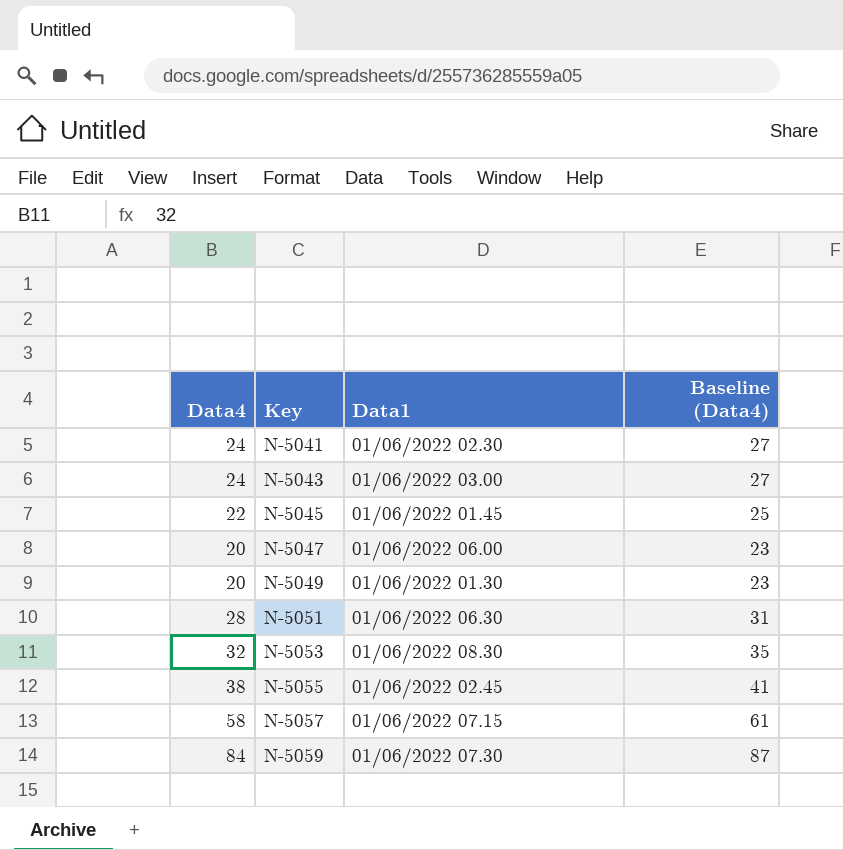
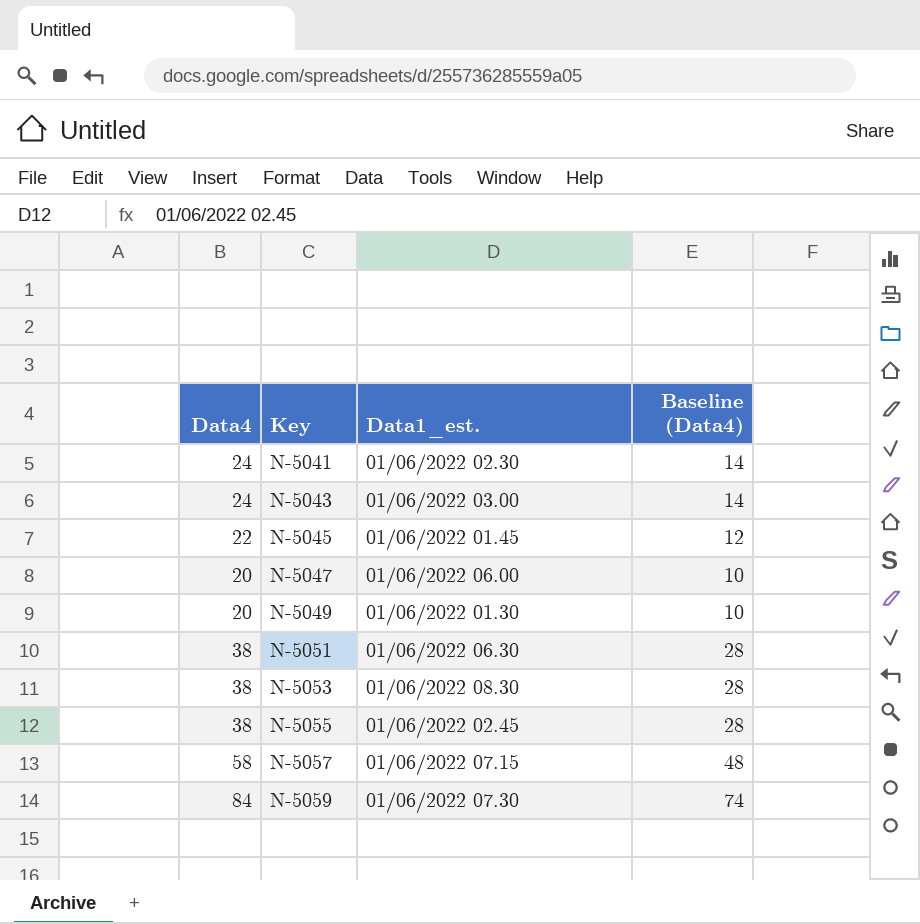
column name: Data1 -> Data1_est.
column Baseline (Data4) | formula: [Data4] + 3 -> [Data4] - 10
N-5051 | Data4: 28 -> 38
N-5053 | Data4: 32 -> 38

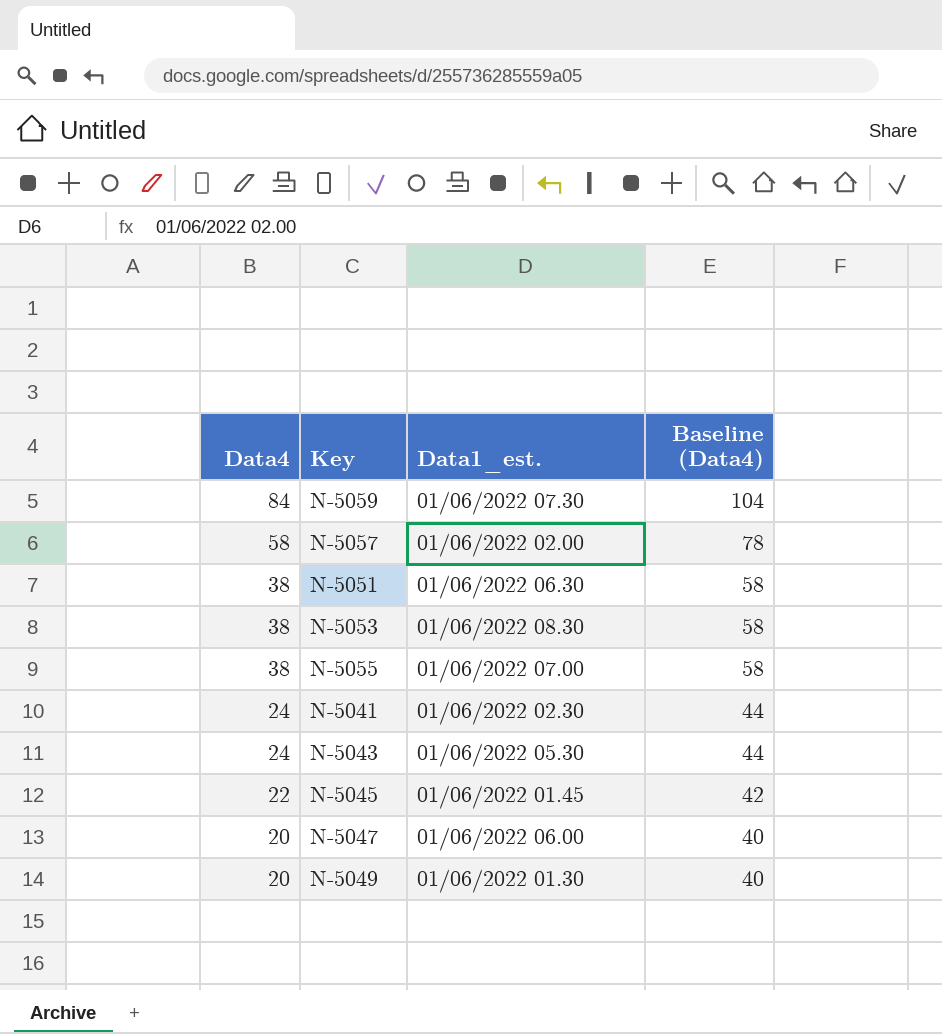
row order: Key ascending -> Data4 descending
column Baseline (Data4) | formula: [Data4] - 10 -> [Data4] + 20
N-5057 | Data1_est.: 01/06/2022 07.15 -> 01/06/2022 02.00
N-5055 | Data1_est.: 01/06/2022 02.45 -> 01/06/2022 07.00
N-5043 | Data1_est.: 01/06/2022 03.00 -> 01/06/2022 05.30

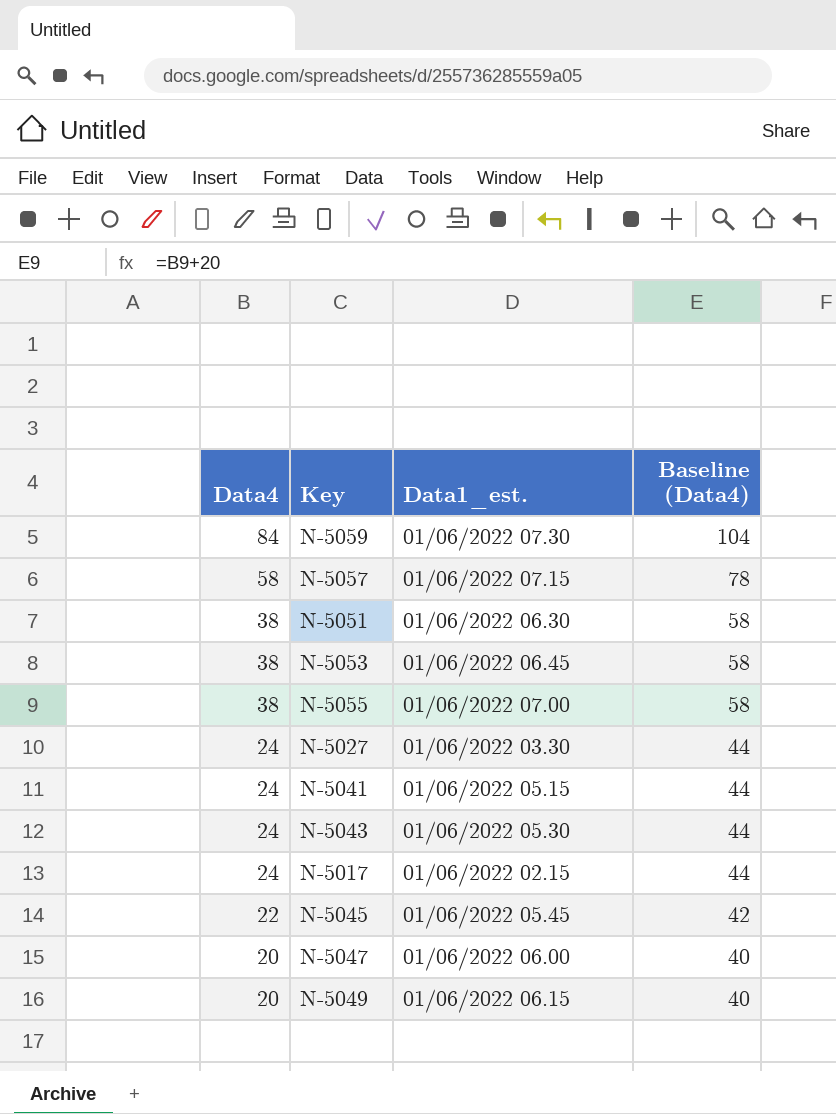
N-5057 | Data1_est.: 01/06/2022 02.00 -> 01/06/2022 07.15
N-5053 | Data1_est.: 01/06/2022 08.30 -> 01/06/2022 06.45
row N-5027: none -> 24 | 01/06/2022 03.30 | 44
N-5041 | Data1_est.: 01/06/2022 02.30 -> 01/06/2022 05.15
row N-5017: none -> 24 | 01/06/2022 02.15 | 44
N-5045 | Data1_est.: 01/06/2022 01.45 -> 01/06/2022 05.45
N-5049 | Data1_est.: 01/06/2022 01.30 -> 01/06/2022 06.15

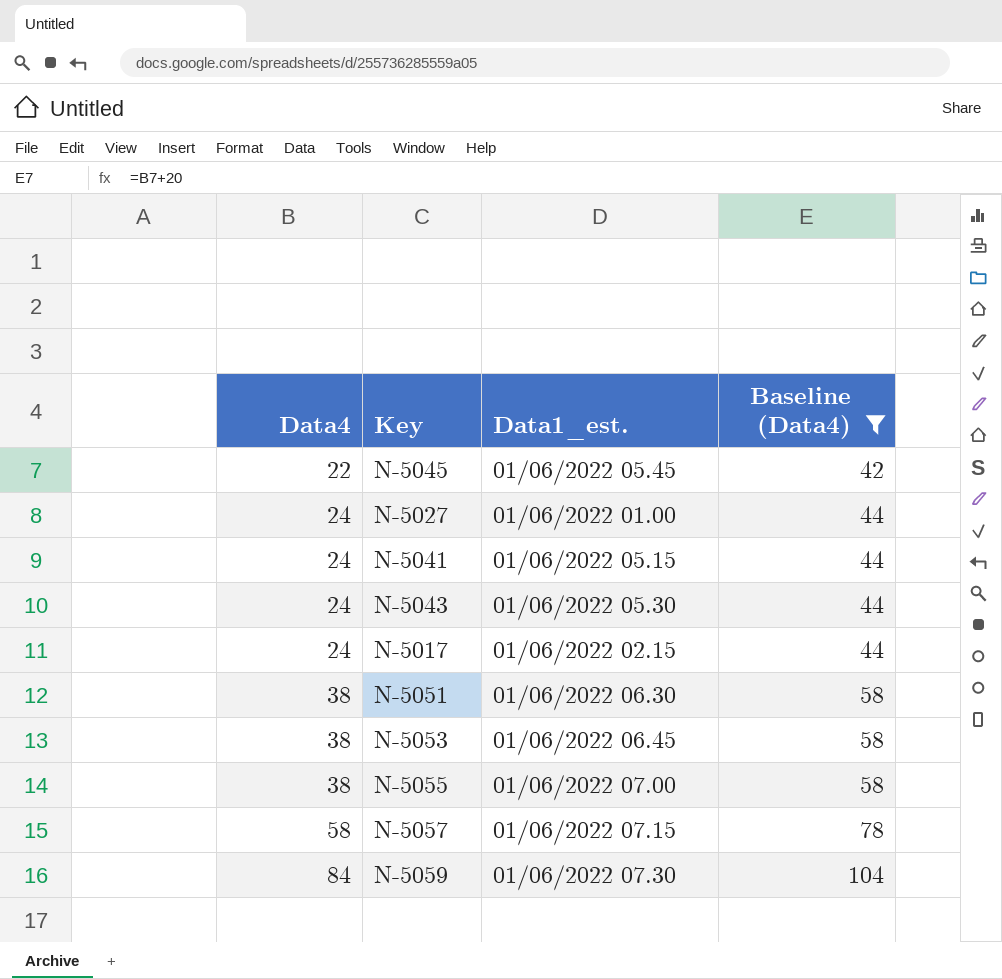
filter: none -> Baseline (Data4) != 40
row order: Data4 descending -> Data4 ascending
N-5027 | Data1_est.: 01/06/2022 03.30 -> 01/06/2022 01.00

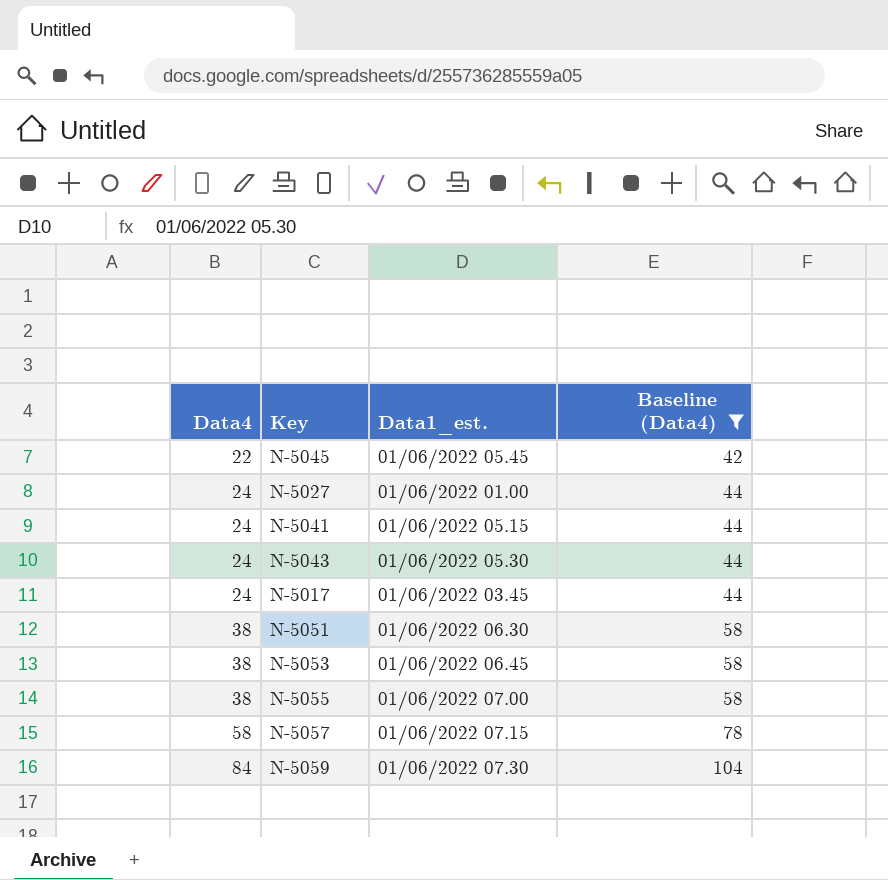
N-5017 | Data1_est.: 01/06/2022 02.15 -> 01/06/2022 03.45

